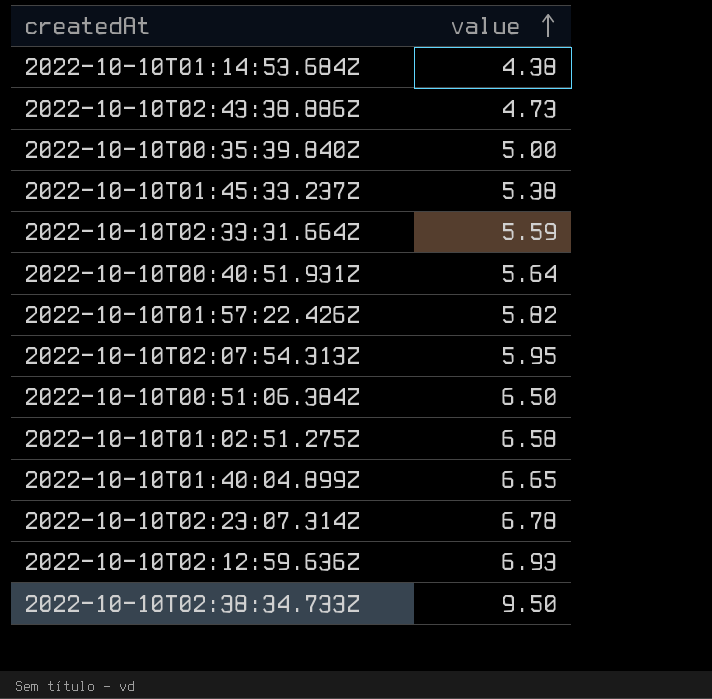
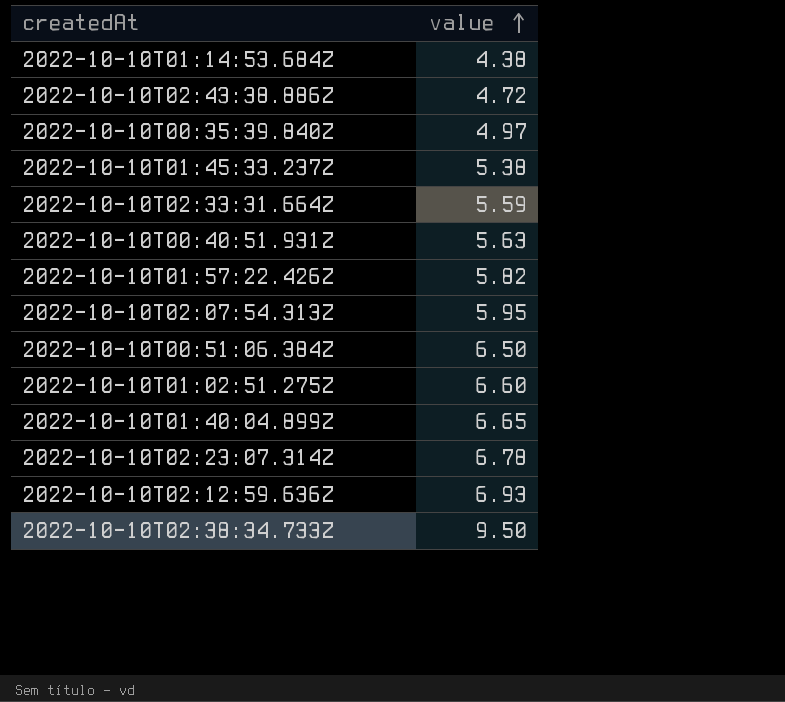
2022-10-10T02:43:38.886Z | value: 4.73 -> 4.72
2022-10-10T00:35:39.840Z | value: 5.00 -> 4.97
2022-10-10T00:40:51.931Z | value: 5.64 -> 5.63
2022-10-10T01:02:51.275Z | value: 6.58 -> 6.60

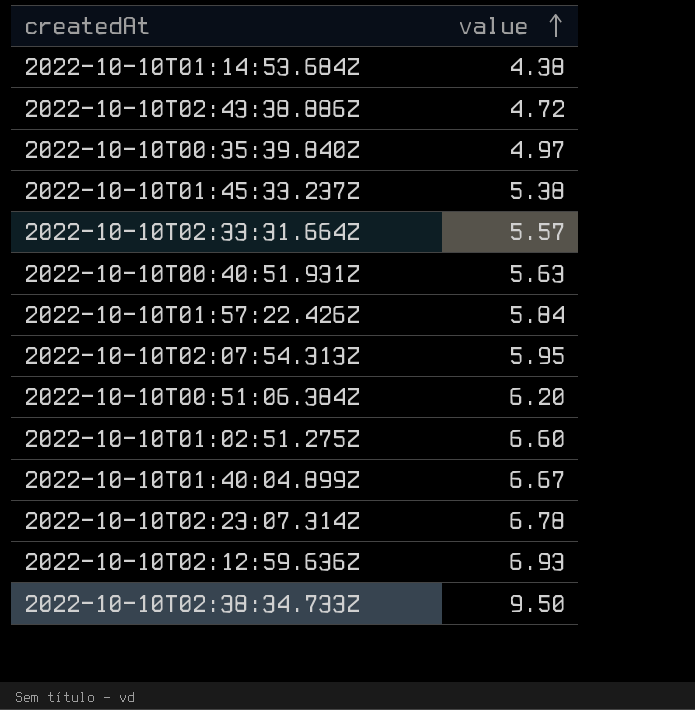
2022-10-10T02:33:31.664Z | value: 5.59 -> 5.57
2022-10-10T01:57:22.426Z | value: 5.82 -> 5.84
2022-10-10T00:51:06.384Z | value: 6.50 -> 6.20
2022-10-10T01:40:04.899Z | value: 6.65 -> 6.67

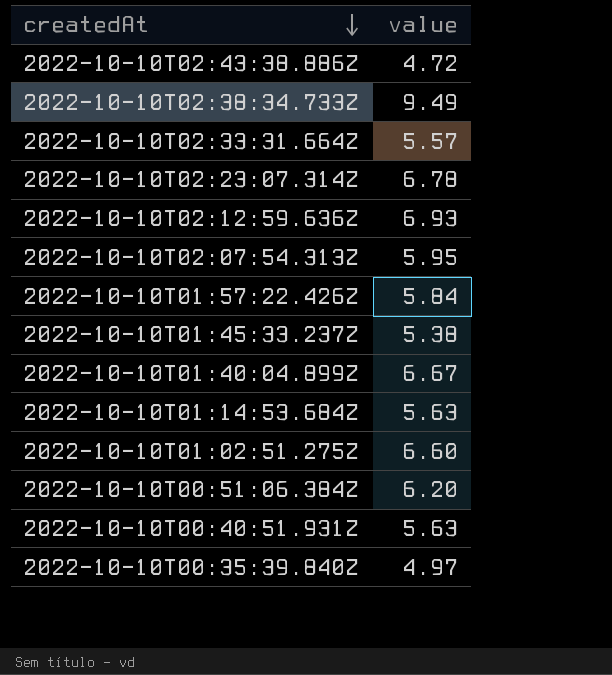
row order: value ascending -> createdAt descending
2022-10-10T02:38:34.733Z | value: 9.50 -> 9.49
2022-10-10T01:14:53.684Z | value: 4.38 -> 5.63

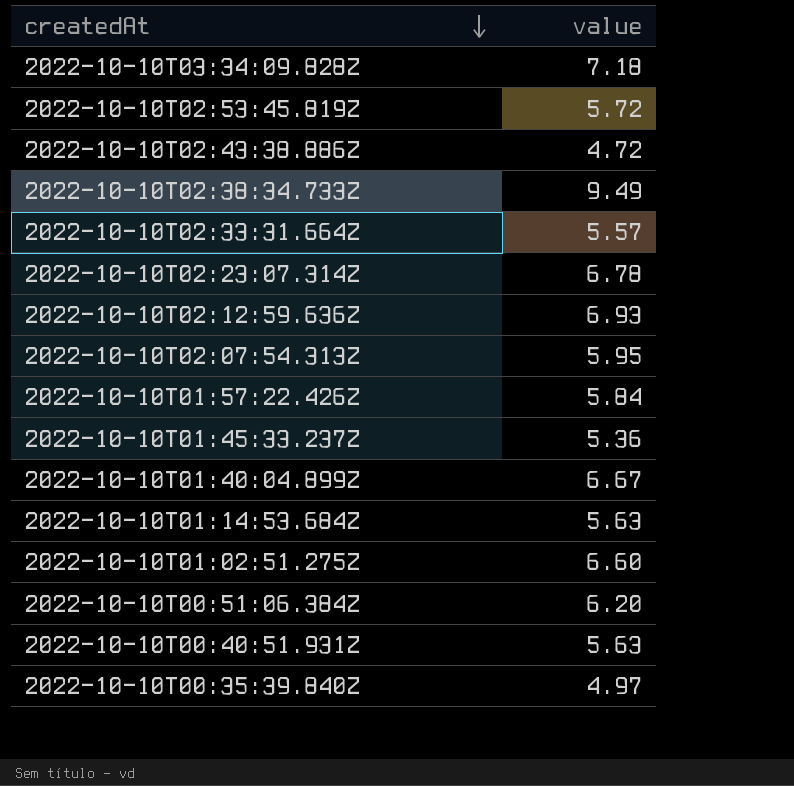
row 2022-10-10T03:34:09.828Z: none -> 7.18
row 2022-10-10T02:53:45.819Z: none -> 5.72
2022-10-10T01:45:33.237Z | value: 5.38 -> 5.36

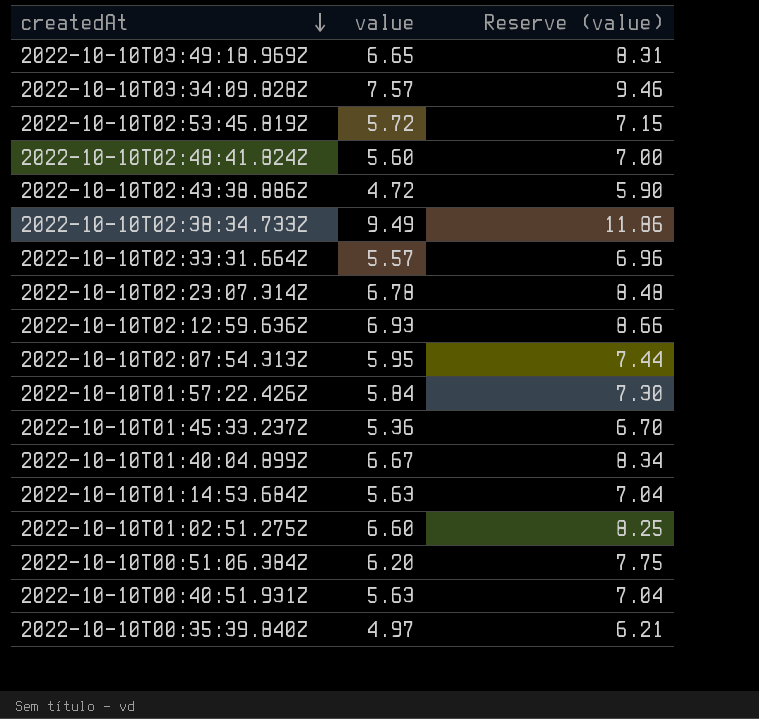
column Reserve (value) | formula: none -> [value] * 1.25
row 2022-10-10T03:49:18.969Z: none -> 6.65 | 8.31
2022-10-10T03:34:09.828Z | value: 7.18 -> 7.57
row 2022-10-10T02:48:41.824Z: none -> 5.60 | 7.00

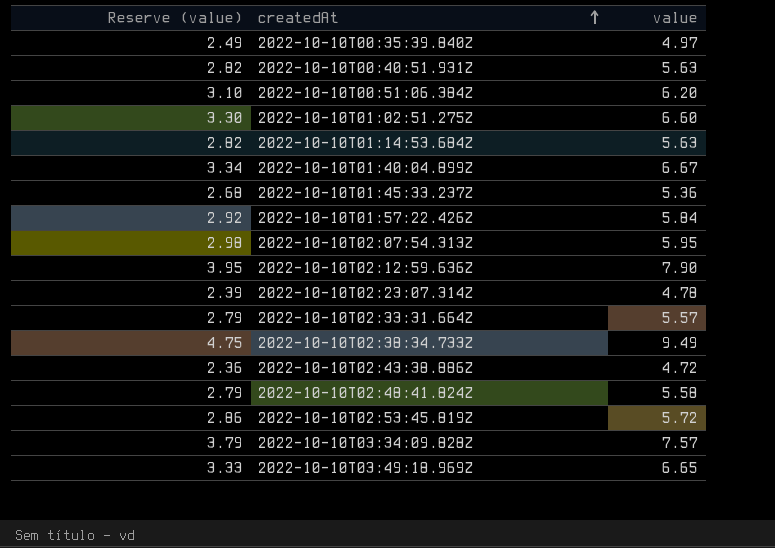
row order: createdAt descending -> createdAt ascending
column Reserve (value) | formula: [value] * 1.25 -> [value] * 0.5
column Reserve (value) | position: 3 -> 1
2022-10-10T02:12:59.636Z | value: 6.93 -> 7.90
2022-10-10T02:23:07.314Z | value: 6.78 -> 4.78
2022-10-10T02:48:41.824Z | value: 5.60 -> 5.58

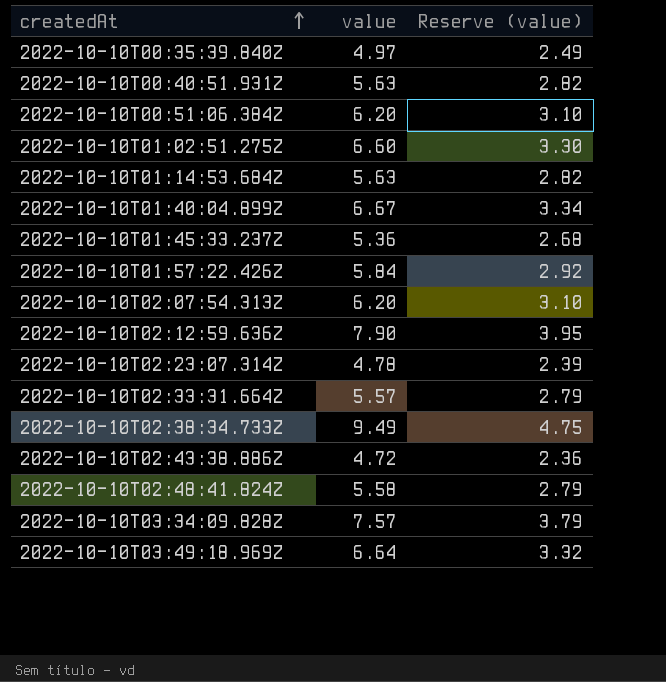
column Reserve (value) | position: 1 -> 3
row 2022-10-10T02:53:45.819Z: 2.86 | 5.72 -> none
2022-10-10T02:07:54.313Z | value: 5.95 -> 6.20
2022-10-10T02:07:54.313Z | Reserve (value): 2.98 -> 3.10
2022-10-10T03:49:18.969Z | value: 6.65 -> 6.64
2022-10-10T03:49:18.969Z | Reserve (value): 3.33 -> 3.32

